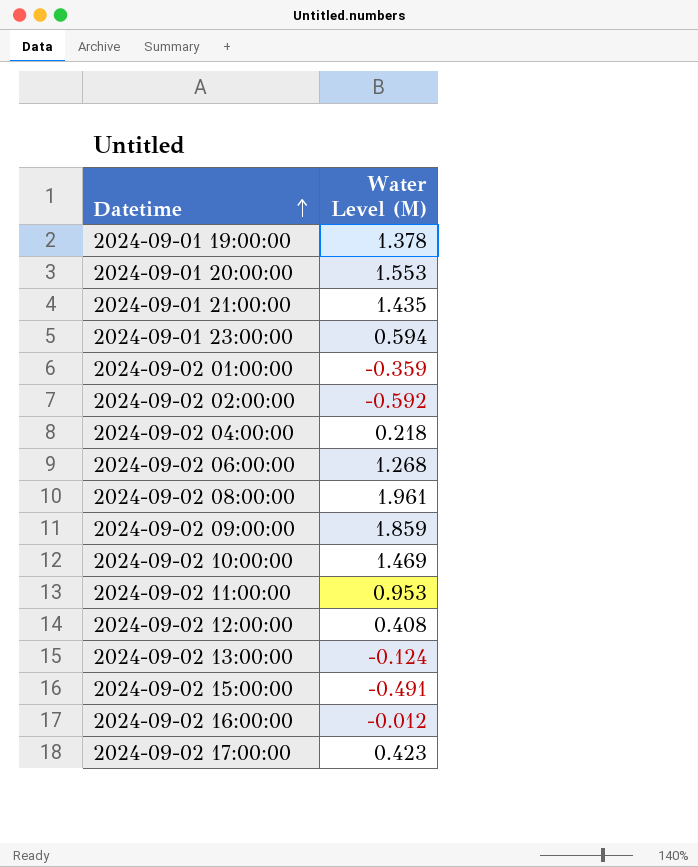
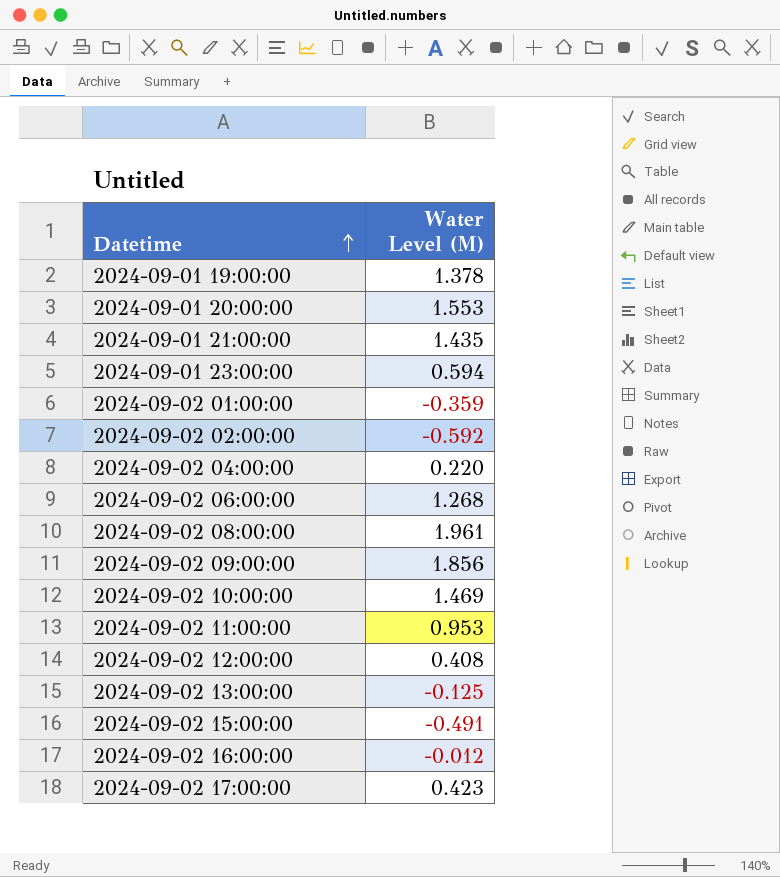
2024-09-02 04:00:00 | Water Level (M): 0.218 -> 0.220
2024-09-02 09:00:00 | Water Level (M): 1.859 -> 1.856
2024-09-02 13:00:00 | Water Level (M): -0.124 -> -0.125

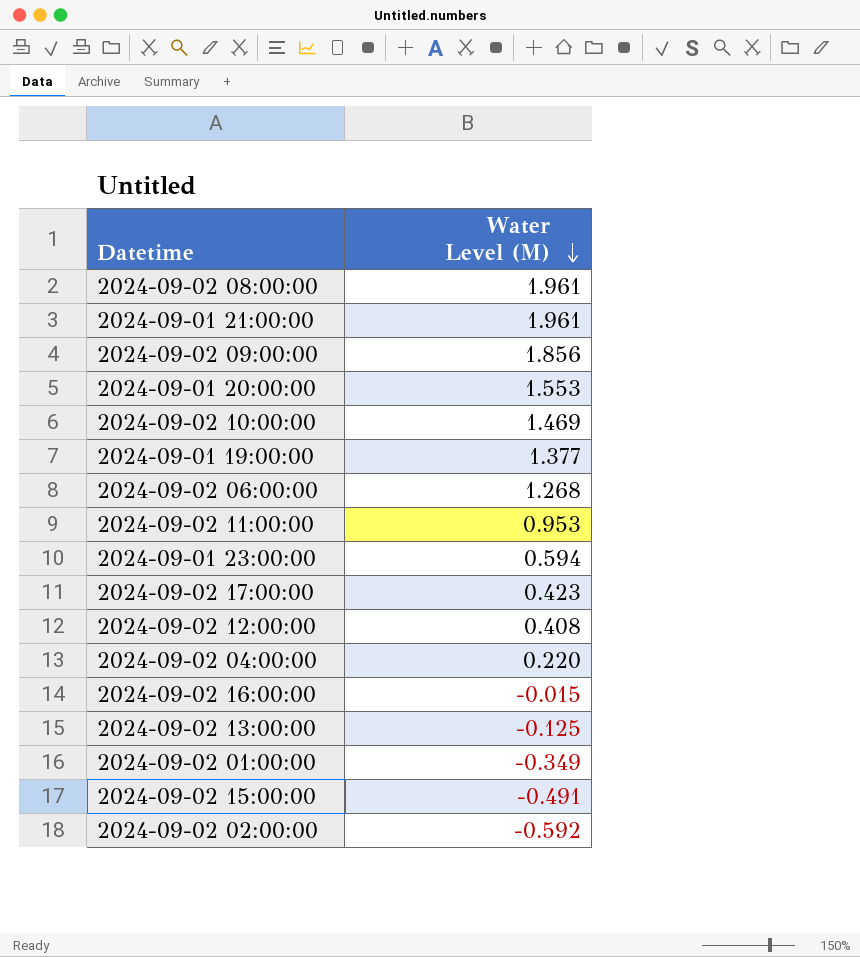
row order: Datetime ascending -> Water Level (M) descending
2024-09-01 21:00:00 | Water Level (M): 1.435 -> 1.961
2024-09-01 19:00:00 | Water Level (M): 1.378 -> 1.377
2024-09-02 16:00:00 | Water Level (M): -0.012 -> -0.015
2024-09-02 01:00:00 | Water Level (M): -0.359 -> -0.349

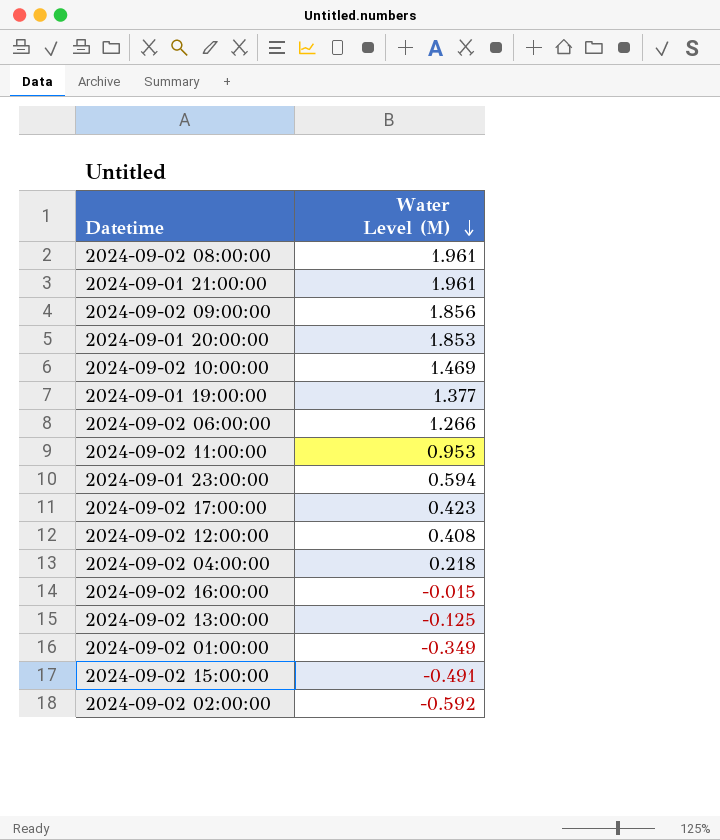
2024-09-01 20:00:00 | Water Level (M): 1.553 -> 1.853
2024-09-02 06:00:00 | Water Level (M): 1.268 -> 1.266
2024-09-02 04:00:00 | Water Level (M): 0.220 -> 0.218

